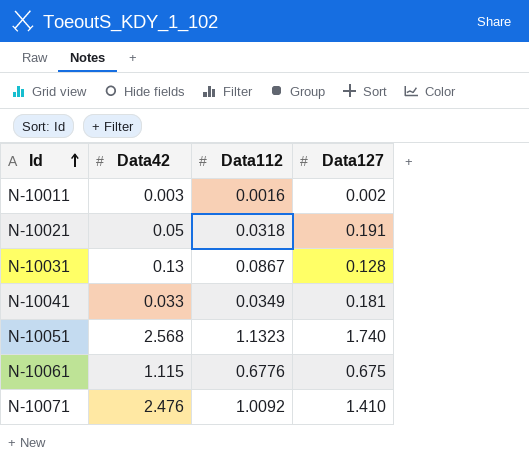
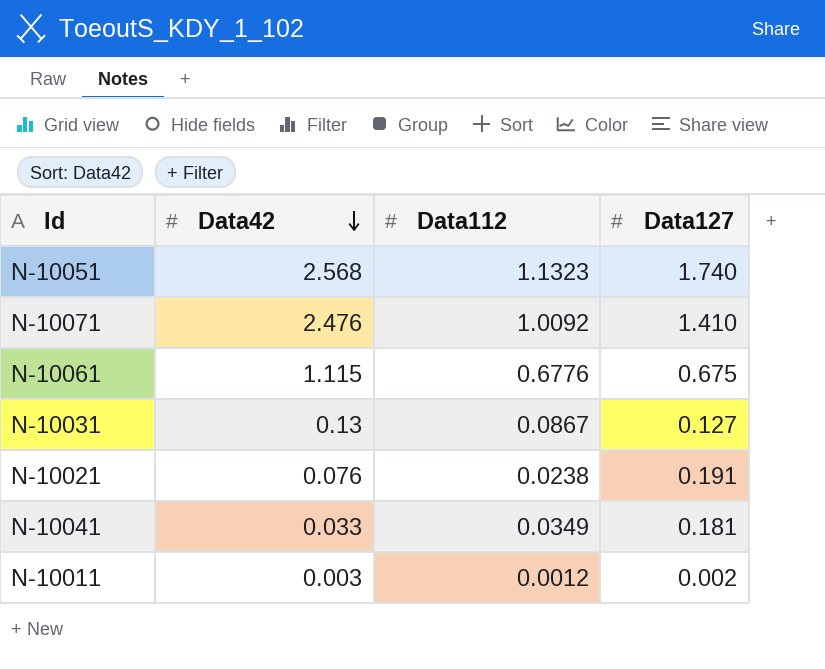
row order: Id ascending -> Data42 descending
N-10031 | Data127: 0.128 -> 0.127
N-10021 | Data42: 0.05 -> 0.076
N-10021 | Data112: 0.0318 -> 0.0238
N-10011 | Data112: 0.0016 -> 0.0012

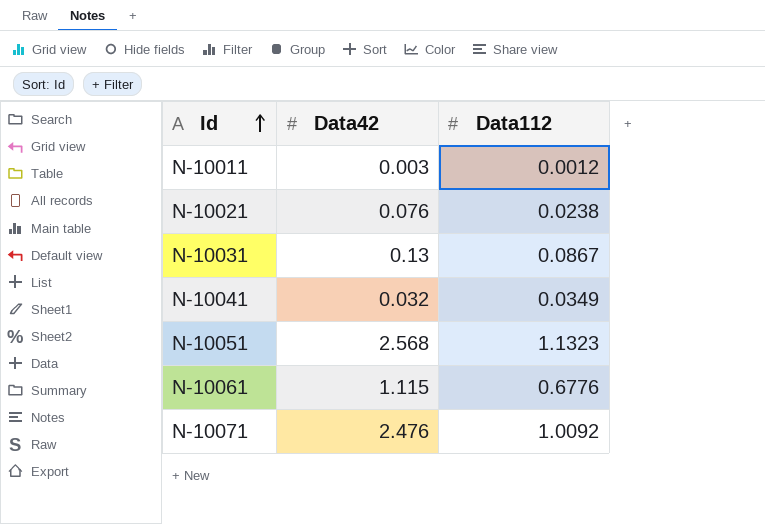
row order: Data42 descending -> Id ascending
column Data127 | position: 4 -> none
N-10041 | Data42: 0.033 -> 0.032

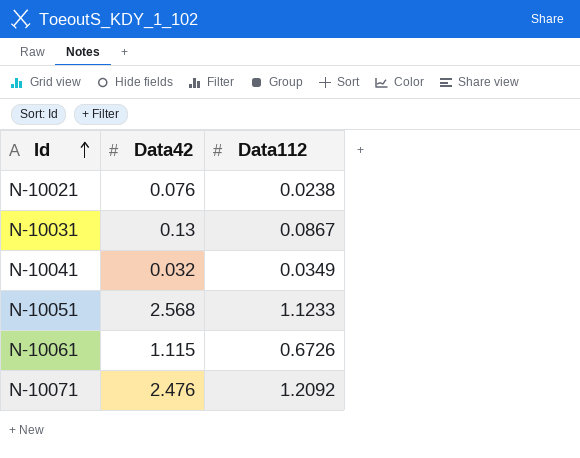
row N-10011: 0.003 | 0.0012 -> none
N-10051 | Data112: 1.1323 -> 1.1233
N-10061 | Data112: 0.6776 -> 0.6726
N-10071 | Data112: 1.0092 -> 1.2092

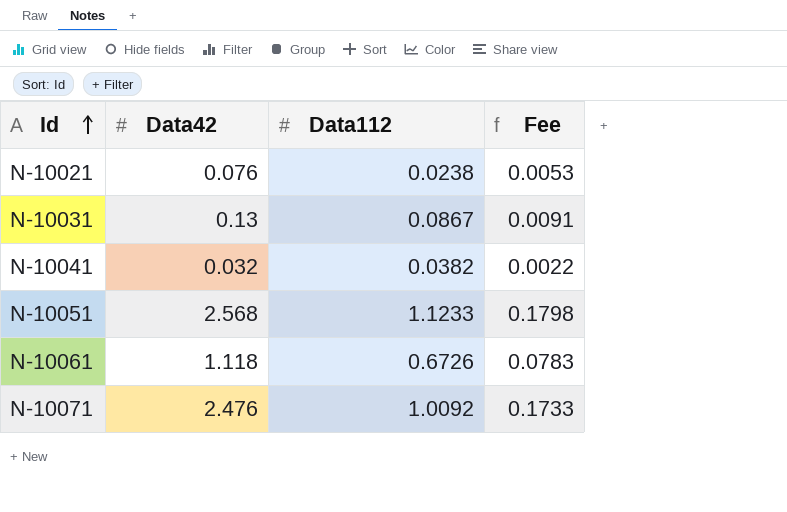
column Fee | formula: none -> [Data42] * 0.07
N-10041 | Data112: 0.0349 -> 0.0382
N-10061 | Data42: 1.115 -> 1.118
N-10071 | Data112: 1.2092 -> 1.0092

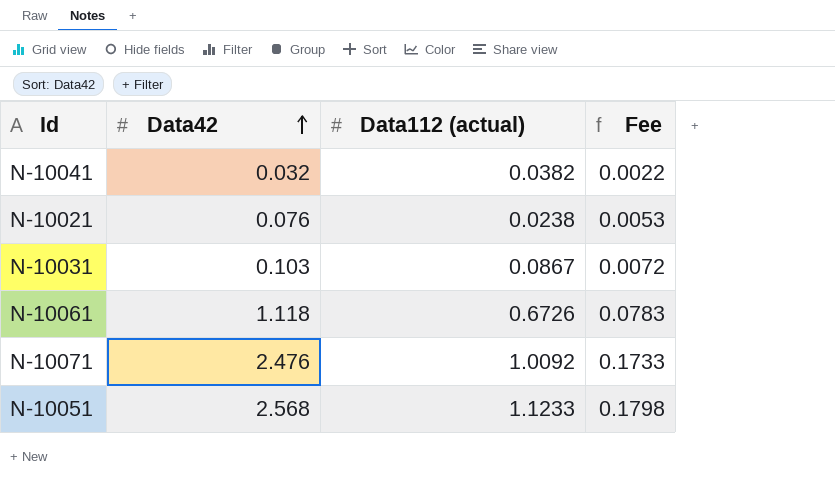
row order: Id ascending -> Data42 ascending
column name: Data112 -> Data112 (actual)
N-10031 | Data42: 0.13 -> 0.103
N-10031 | Fee: 0.0091 -> 0.0072

